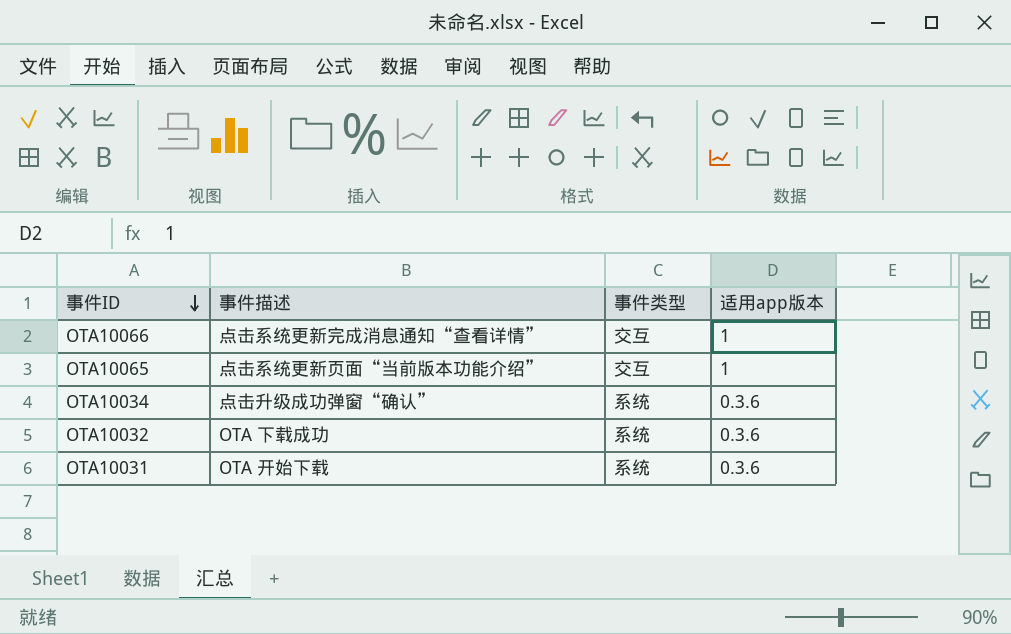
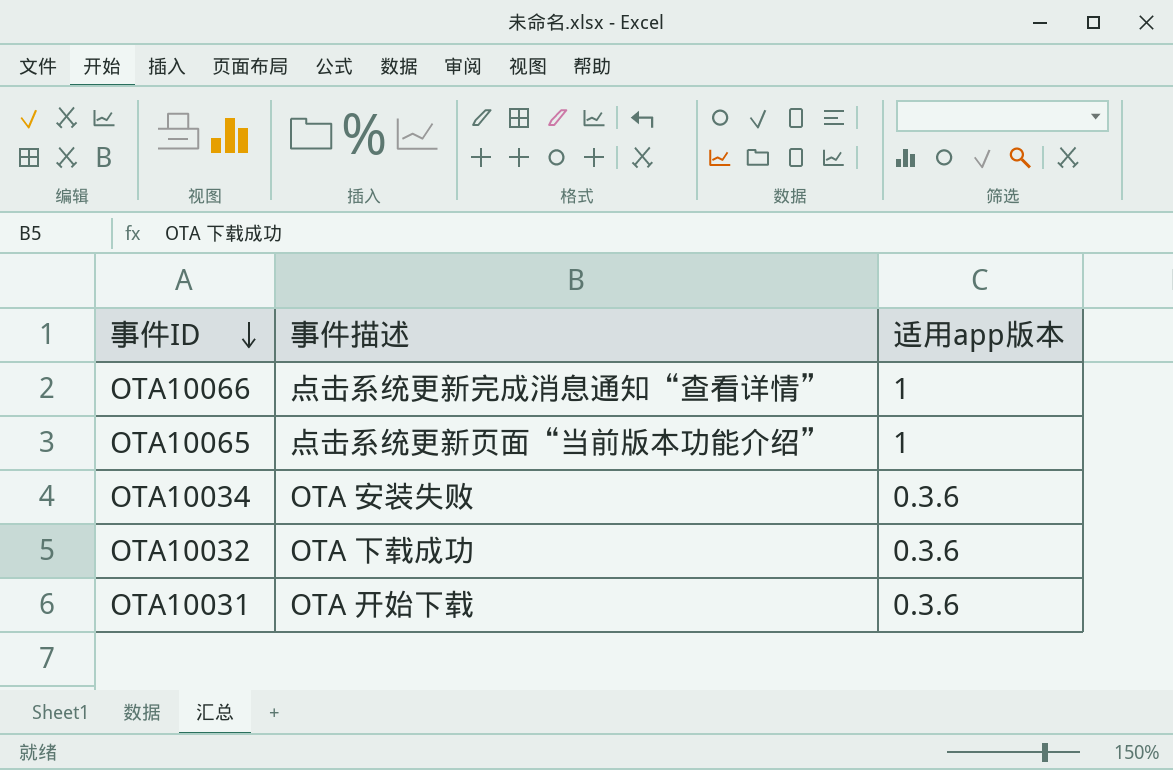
column 事件类型 | position: 3 -> none
OTA10034 | 事件描述: 点击升级成功弹窗“确认” -> OTA 安装失败

